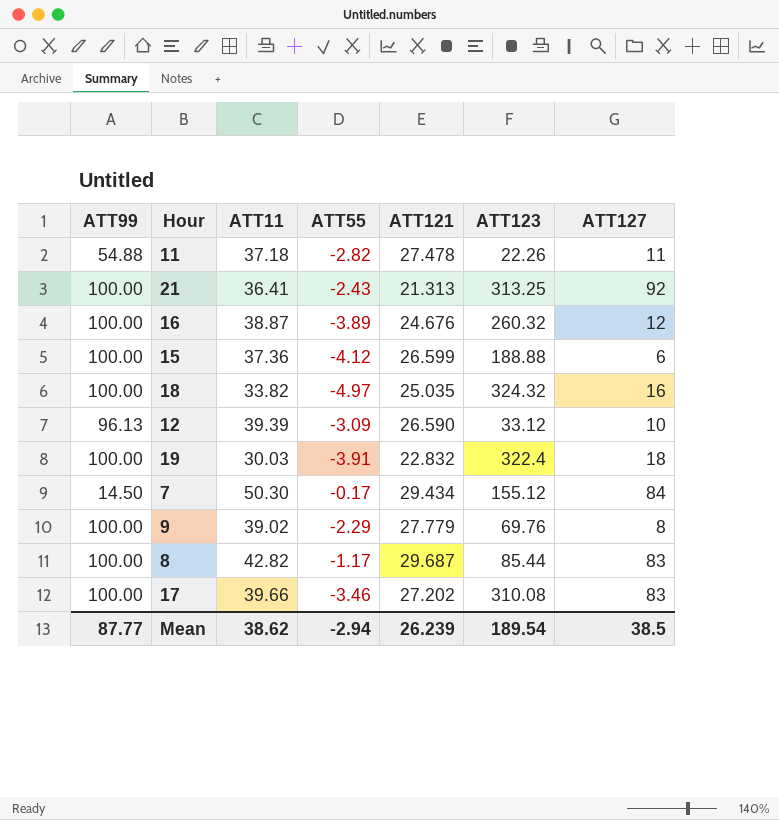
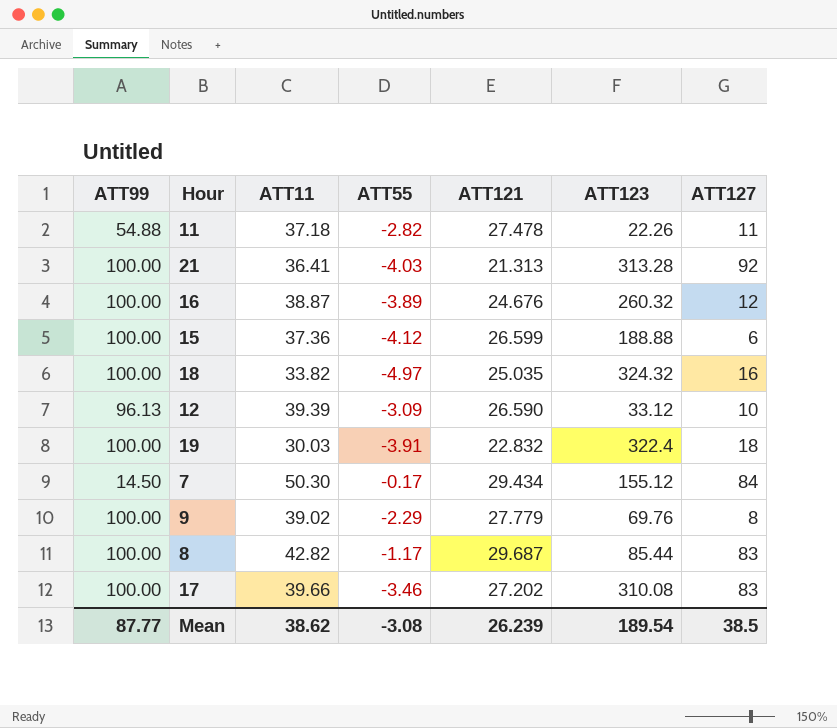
21 | ATT55: -2.43 -> -4.03
21 | ATT123: 313.25 -> 313.28
Mean | ATT55: -2.94 -> -3.08

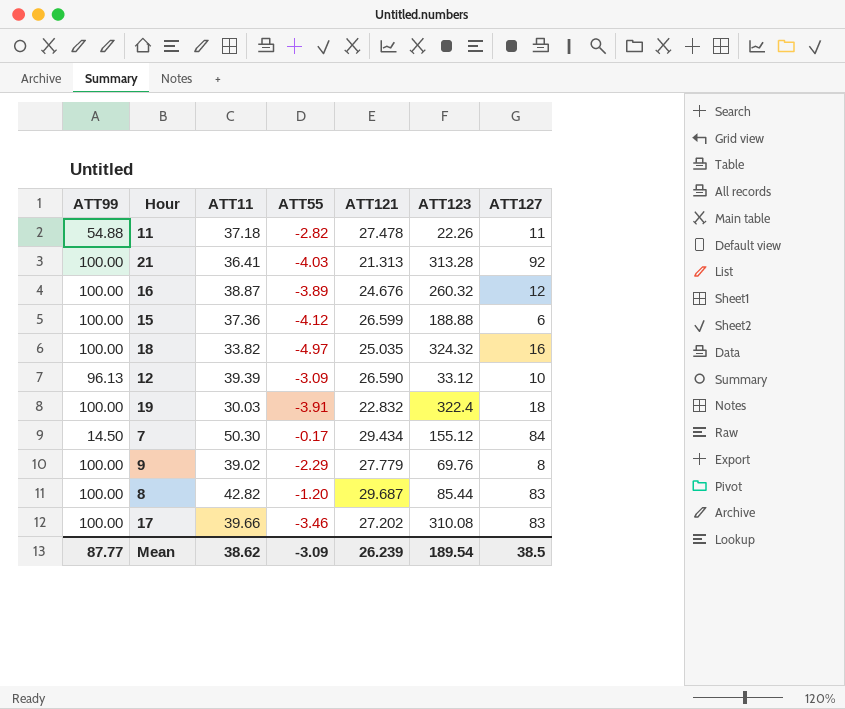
8 | ATT55: -1.17 -> -1.20
Mean | ATT55: -3.08 -> -3.09

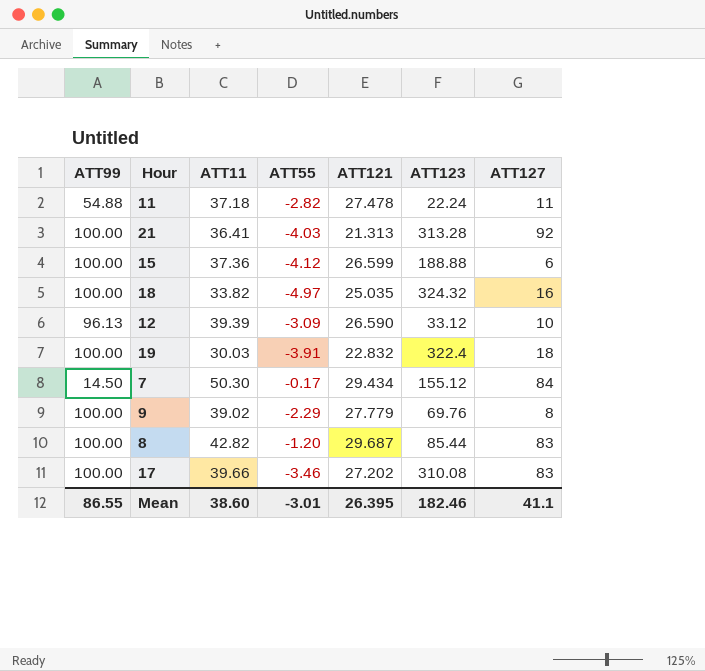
row 16: 100.00 | 38.87 | -3.89 | 24.676 | 260.32 | 12 -> none
11 | ATT123: 22.26 -> 22.24
Mean | ATT99: 87.77 -> 86.55
Mean | ATT11: 38.62 -> 38.60
Mean | ATT55: -3.09 -> -3.01
Mean | ATT121: 26.239 -> 26.395
Mean | ATT123: 189.54 -> 182.46
Mean | ATT127: 38.5 -> 41.1

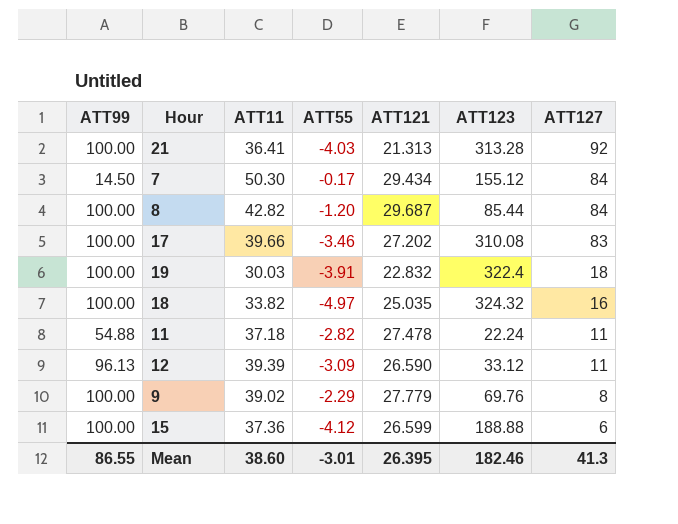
row order: none -> ATT127 descending
8 | ATT127: 83 -> 84
12 | ATT127: 10 -> 11
Mean | ATT127: 41.1 -> 41.3

